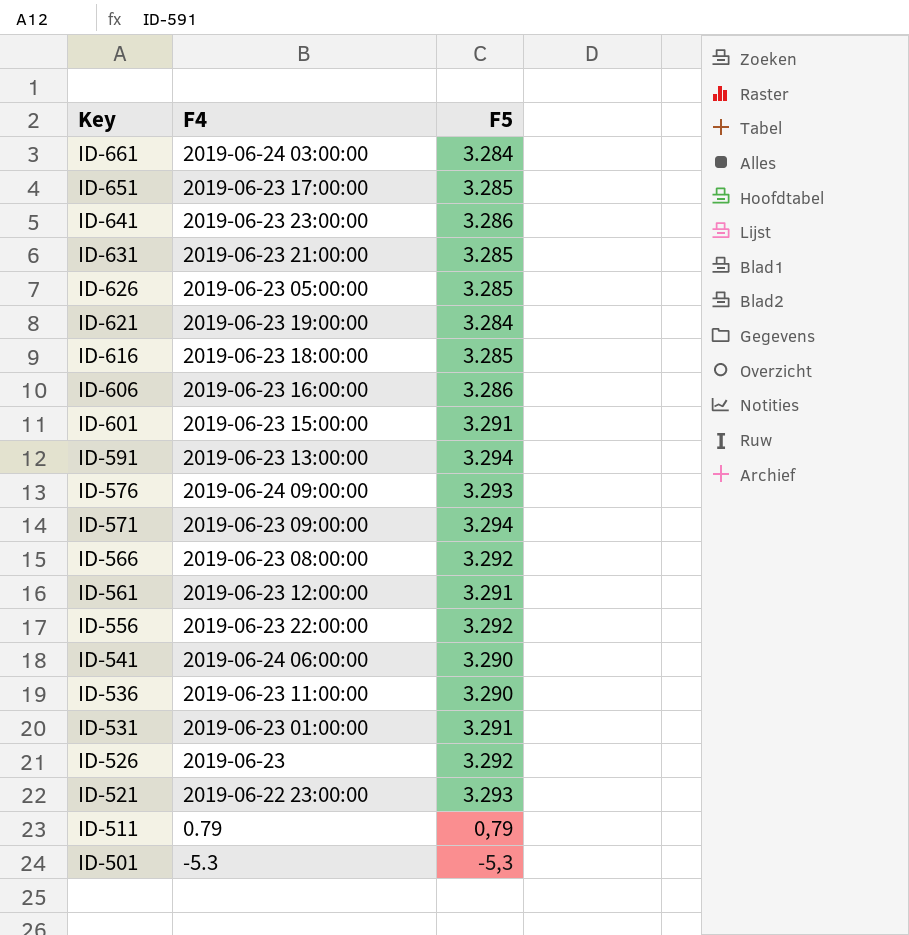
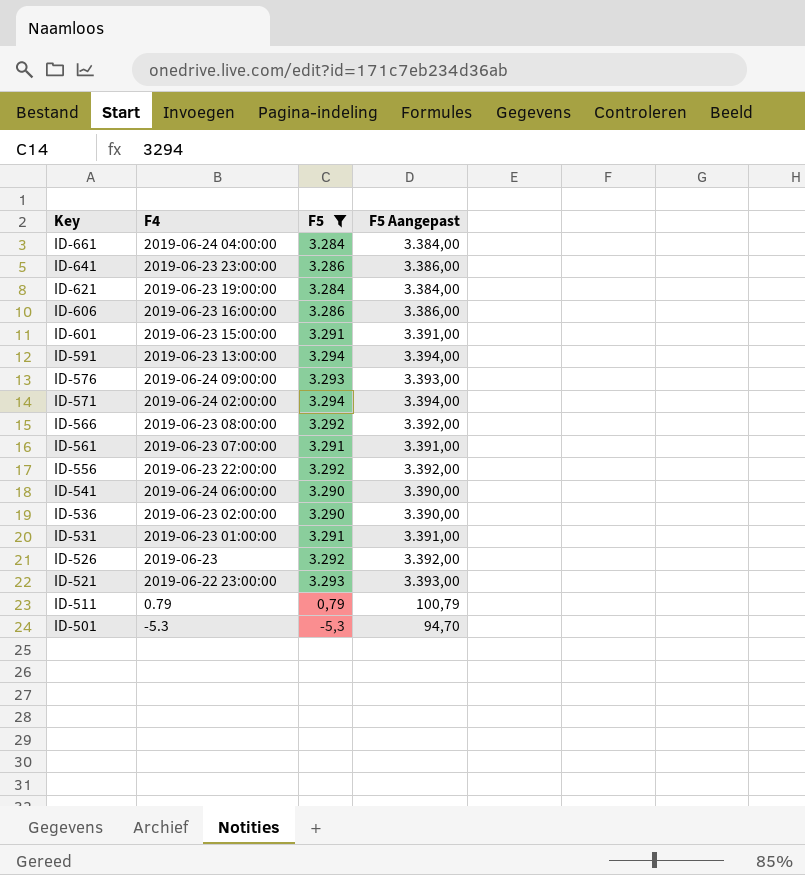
filter: none -> F5 != 3.285
column F5 Aangepast | formula: none -> [F5] + 100
ID-661 | F4: 2019-06-24 03:00:00 -> 2019-06-24 04:00:00
ID-571 | F4: 2019-06-23 09:00:00 -> 2019-06-24 02:00:00
ID-561 | F4: 2019-06-23 12:00:00 -> 2019-06-23 07:00:00
ID-536 | F4: 2019-06-23 11:00:00 -> 2019-06-23 02:00:00

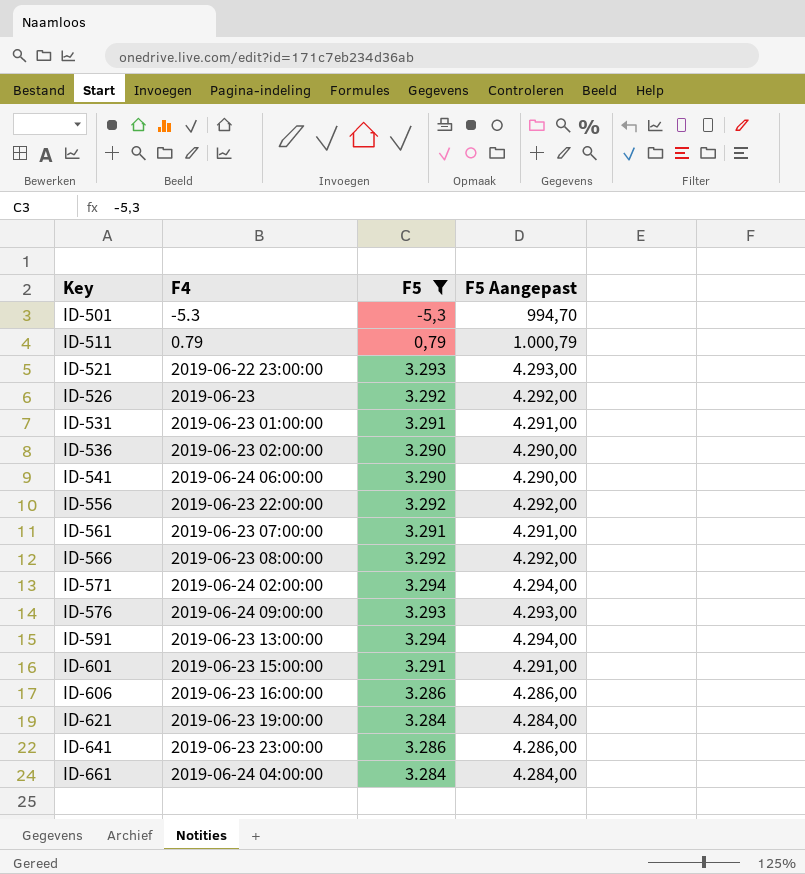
row order: Key descending -> Key ascending
column F5 Aangepast | formula: [F5] + 100 -> [F5] + 1000

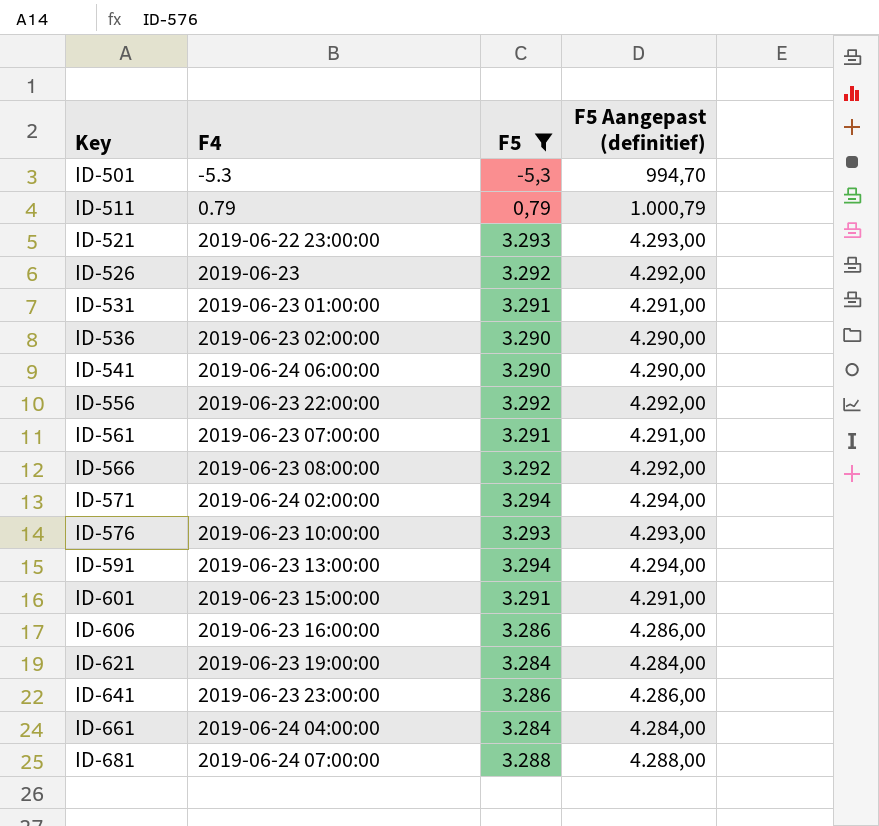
column name: F5 Aangepast -> F5 Aangepast (definitief)
ID-576 | F4: 2019-06-24 09:00:00 -> 2019-06-23 10:00:00
row ID-681: none -> 2019-06-24 07:00:00 | 3.288 | 4.288,00

